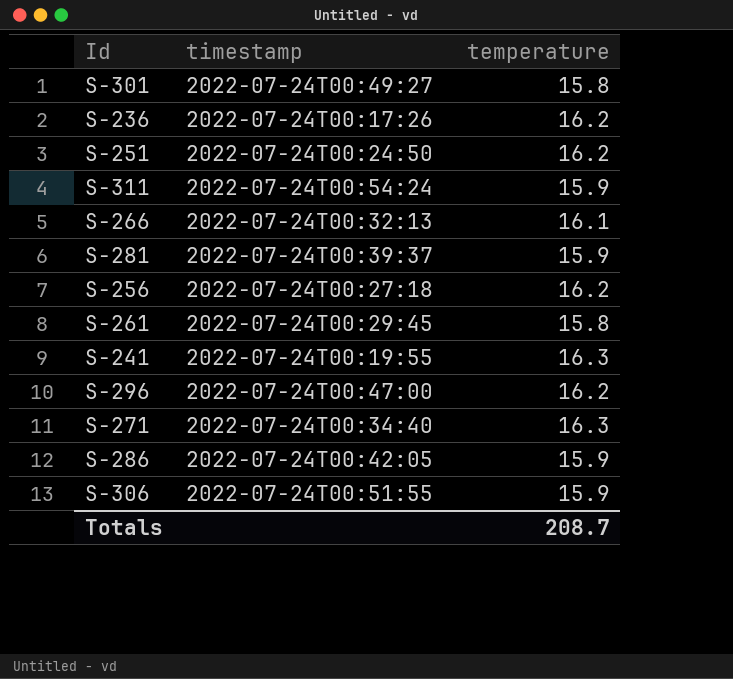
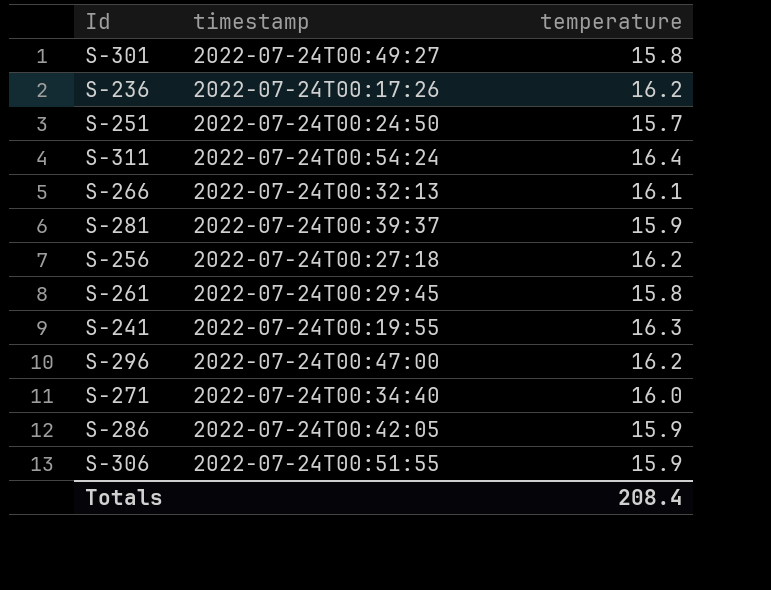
S-251 | temperature: 16.2 -> 15.7
S-311 | temperature: 15.9 -> 16.4
S-271 | temperature: 16.3 -> 16.0
Totals | temperature: 208.7 -> 208.4

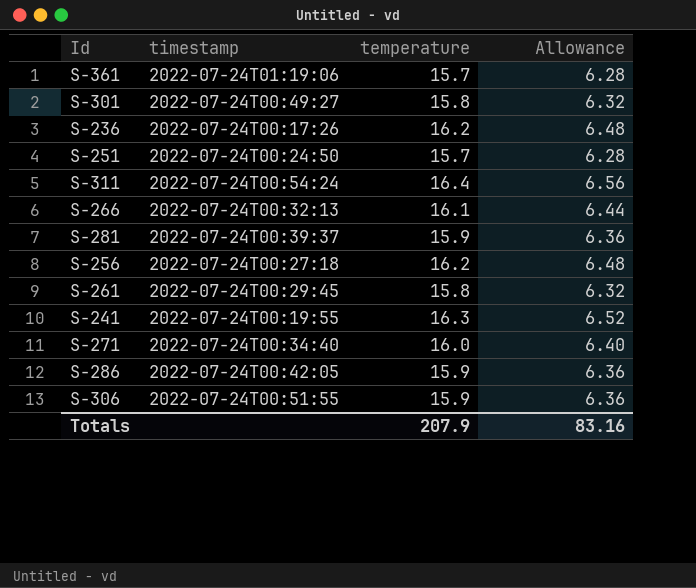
column Allowance | formula: none -> [temperature] * 0.4
row S-296: 2022-07-24T00:47:00 | 16.2 -> none
row S-361: none -> 2022-07-24T01:19:06 | 15.7 | 6.28
Totals | temperature: 208.4 -> 207.9

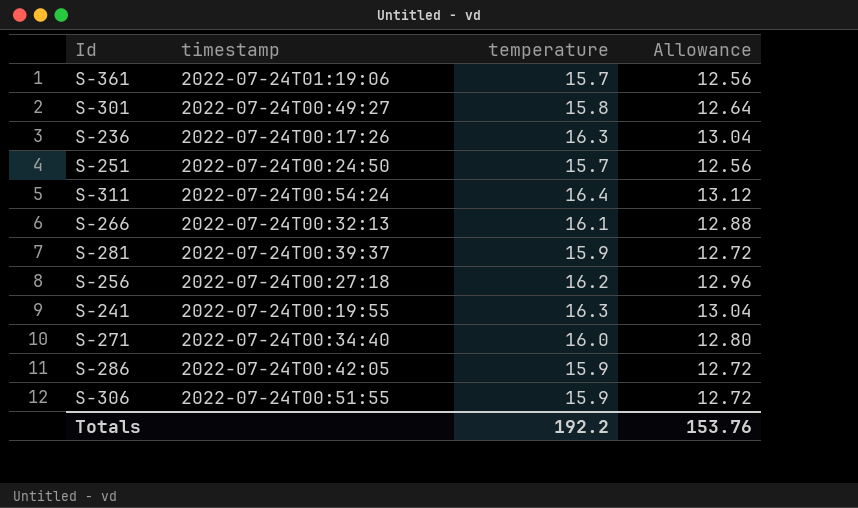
column Allowance | formula: [temperature] * 0.4 -> [temperature] * 0.8
row S-261: 2022-07-24T00:29:45 | 15.8 | 6.32 -> none
S-236 | temperature: 16.2 -> 16.3
Totals | temperature: 207.9 -> 192.2
Totals | Allowance: 83.16 -> 153.76

